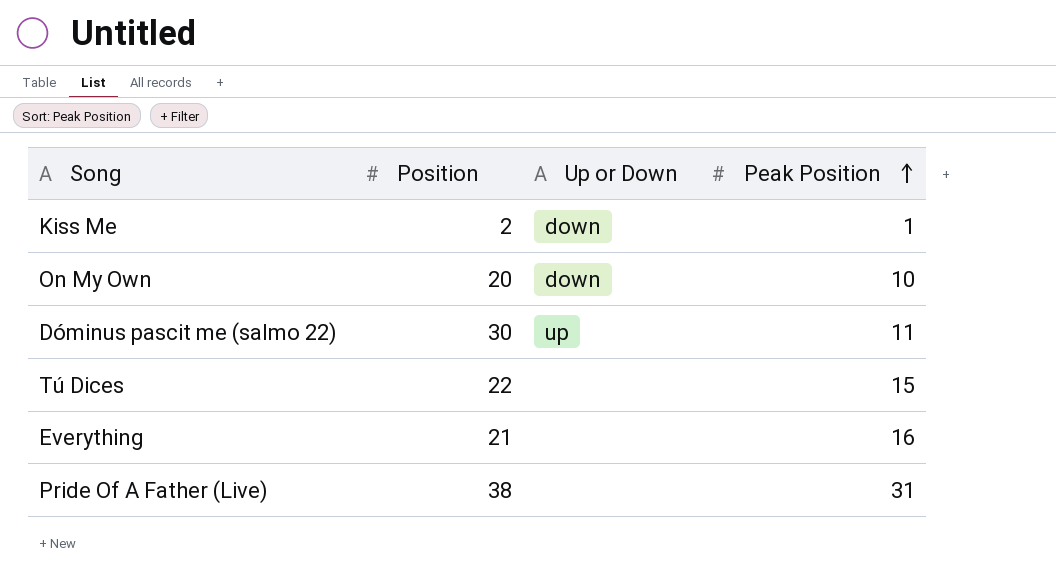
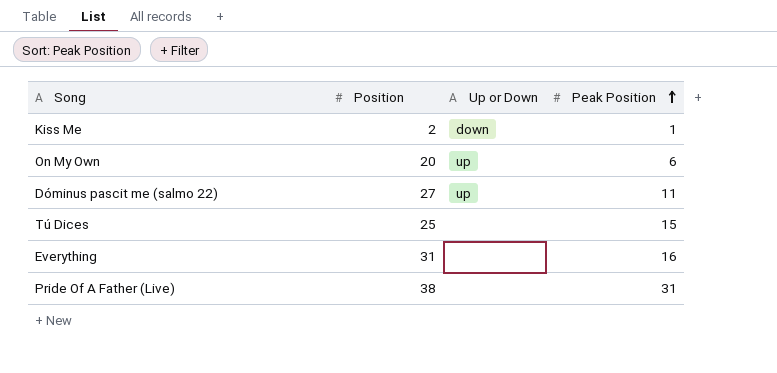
On My Own | Up or Down: down -> up
On My Own | Peak Position: 10 -> 6
Dóminus pascit me (salmo 22) | Position: 30 -> 27
Tú Dices | Position: 22 -> 25
Everything | Position: 21 -> 31

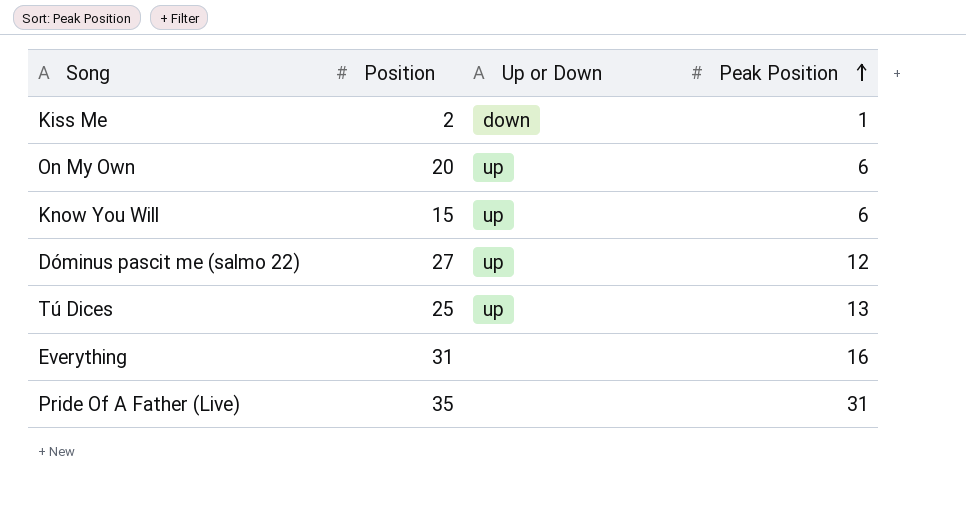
row Know You Will: none -> 15 | up | 6
Dóminus pascit me (salmo 22) | Peak Position: 11 -> 12
Tú Dices | Up or Down: none -> up
Tú Dices | Peak Position: 15 -> 13
Pride Of A Father (Live) | Position: 38 -> 35

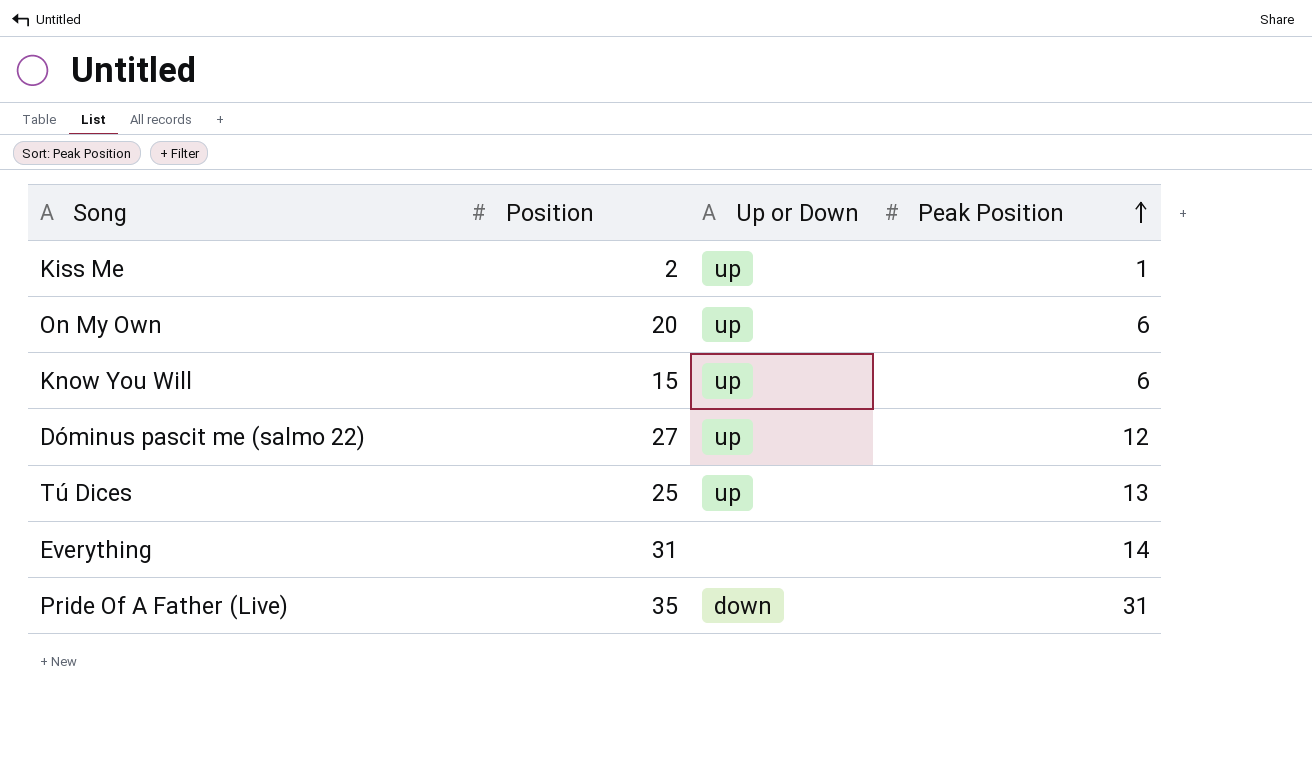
Kiss Me | Up or Down: down -> up
Everything | Peak Position: 16 -> 14
Pride Of A Father (Live) | Up or Down: none -> down

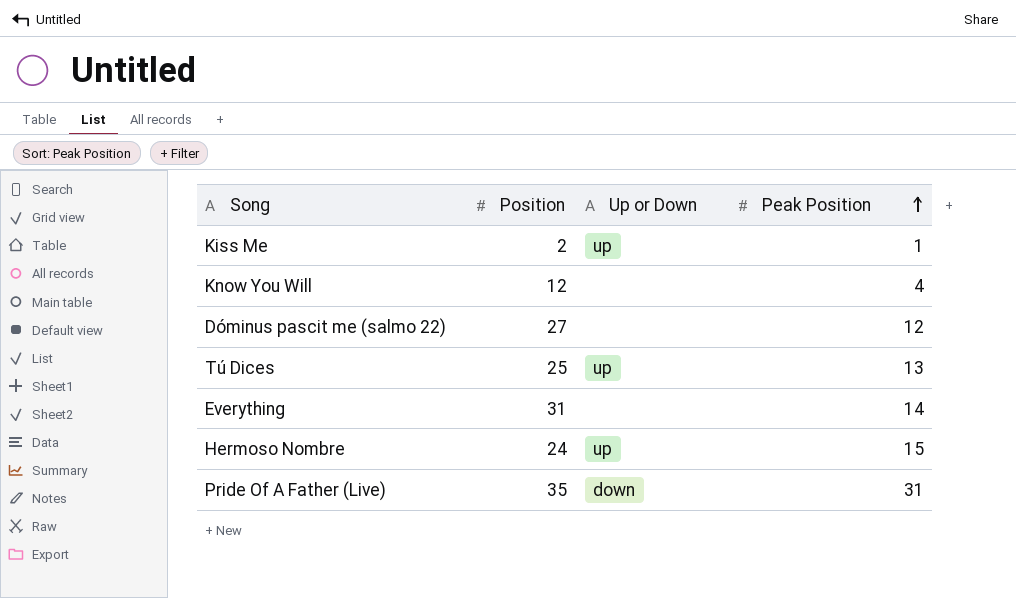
row On My Own: 20 | up | 6 -> none
Know You Will | Position: 15 -> 12
Know You Will | Up or Down: up -> none
Know You Will | Peak Position: 6 -> 4
Dóminus pascit me (salmo 22) | Up or Down: up -> none
row Hermoso Nombre: none -> 24 | up | 15

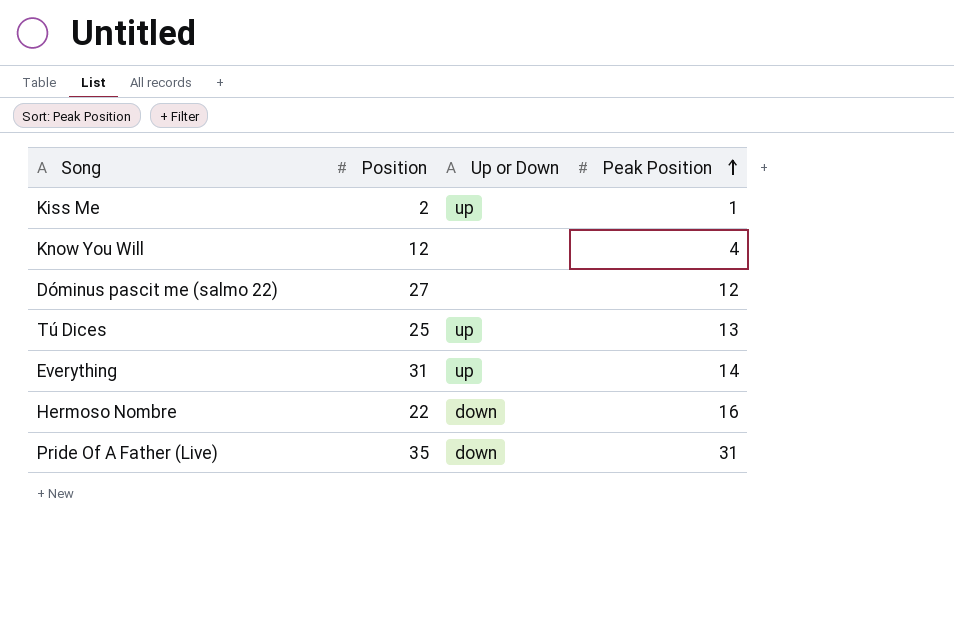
Everything | Up or Down: none -> up
Hermoso Nombre | Position: 24 -> 22
Hermoso Nombre | Up or Down: up -> down
Hermoso Nombre | Peak Position: 15 -> 16

